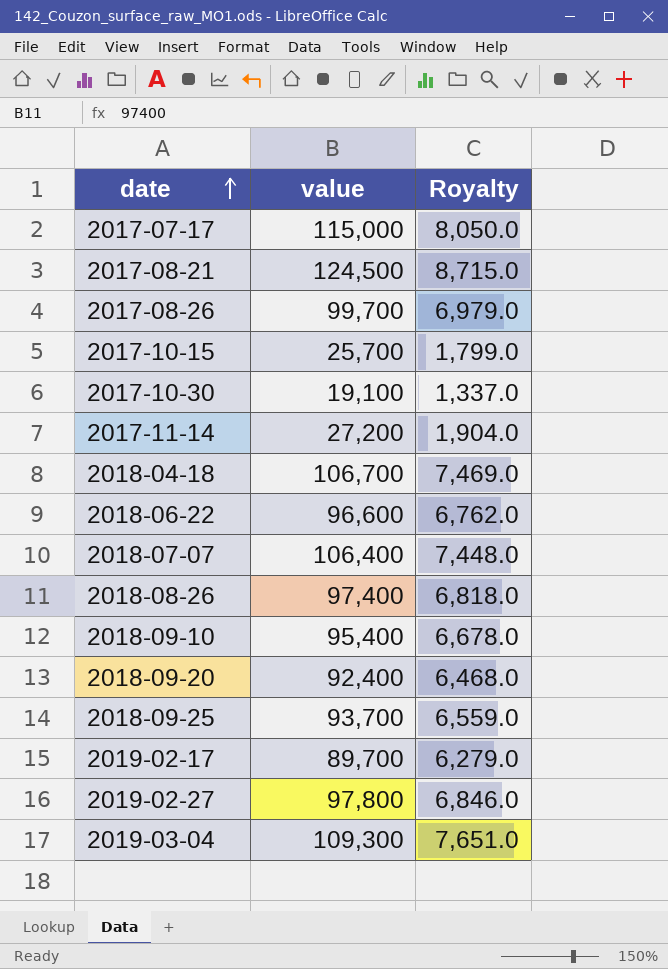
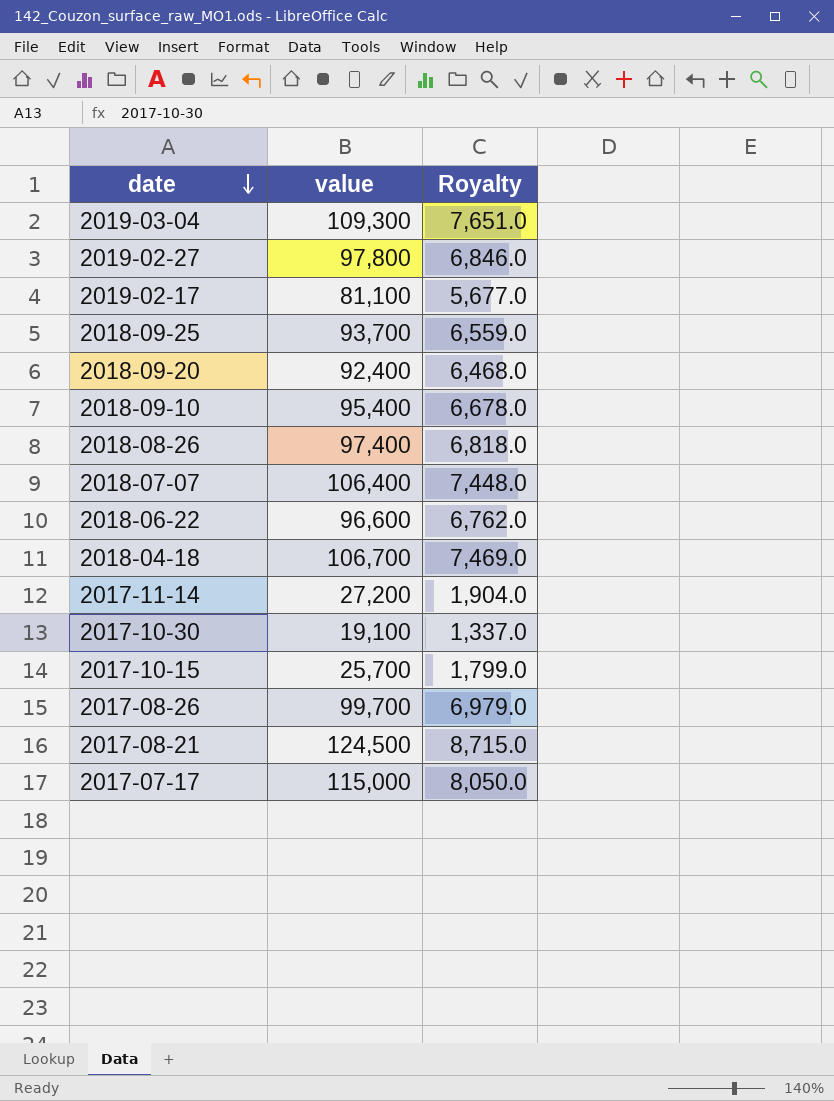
row order: date ascending -> date descending
2019-02-17 | value: 89,700 -> 81,100
2019-02-17 | Royalty: 6,279.0 -> 5,677.0

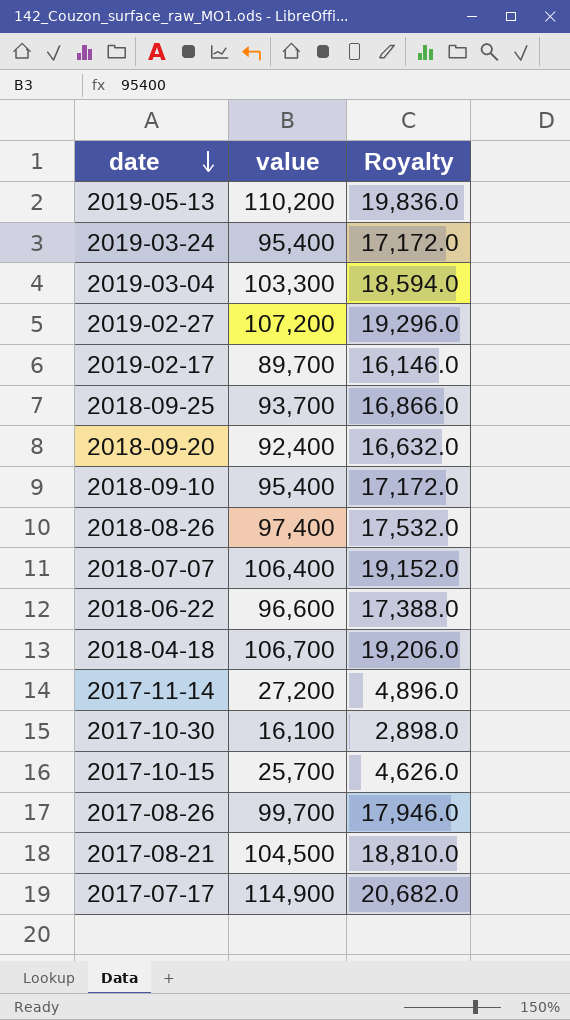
column Royalty | formula: [value] * 0.07 -> [value] * 0.18
row 2019-05-13: none -> 110,200 | 19,836.0
row 2019-03-24: none -> 95,400 | 17,172.0
2019-03-04 | value: 109,300 -> 103,300
2019-02-27 | value: 97,800 -> 107,200
2019-02-17 | value: 81,100 -> 89,700
2017-10-30 | value: 19,100 -> 16,100
2017-08-21 | value: 124,500 -> 104,500
2017-07-17 | value: 115,000 -> 114,900

